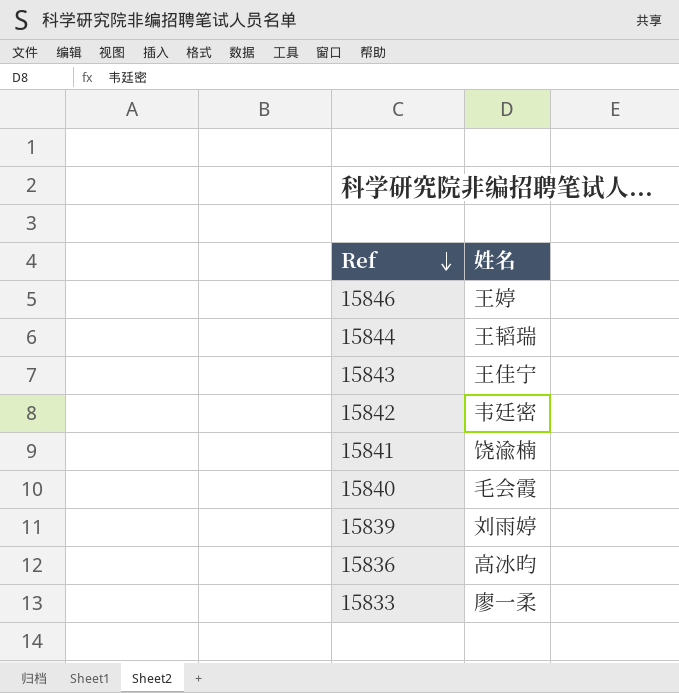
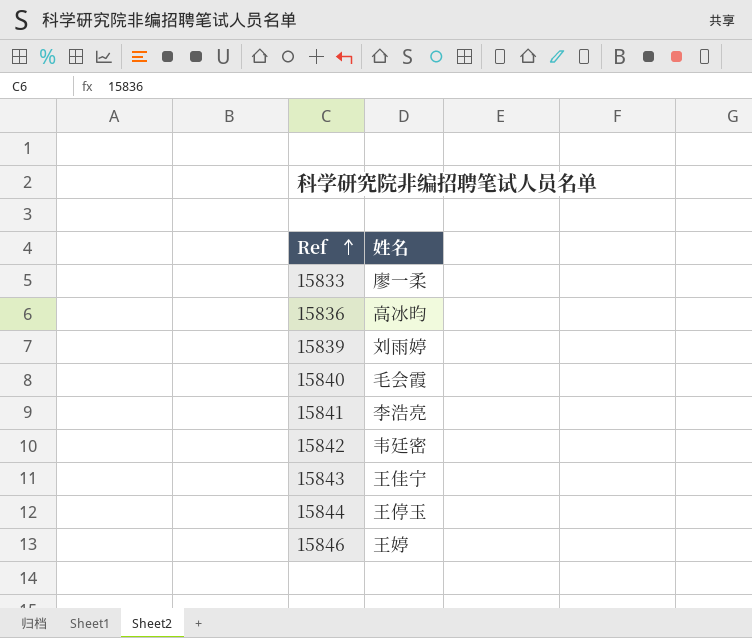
row order: Ref descending -> Ref ascending
15841 | 姓名: 饶渝楠 -> 李浩亮
15844 | 姓名: 王韬瑞 -> 王停玉

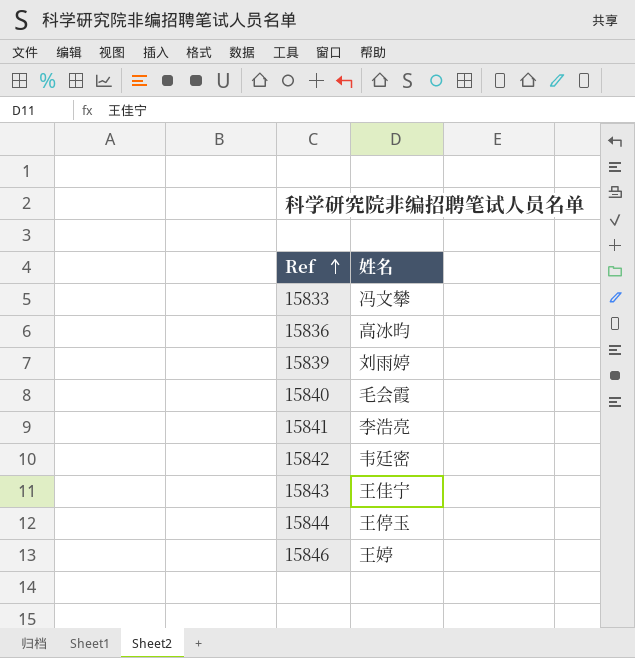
15833 | 姓名: 廖一柔 -> 冯文攀

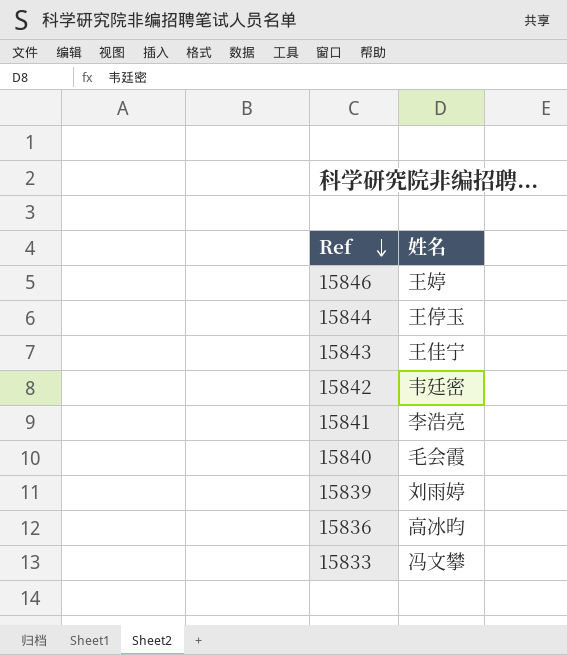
row order: Ref ascending -> Ref descending

